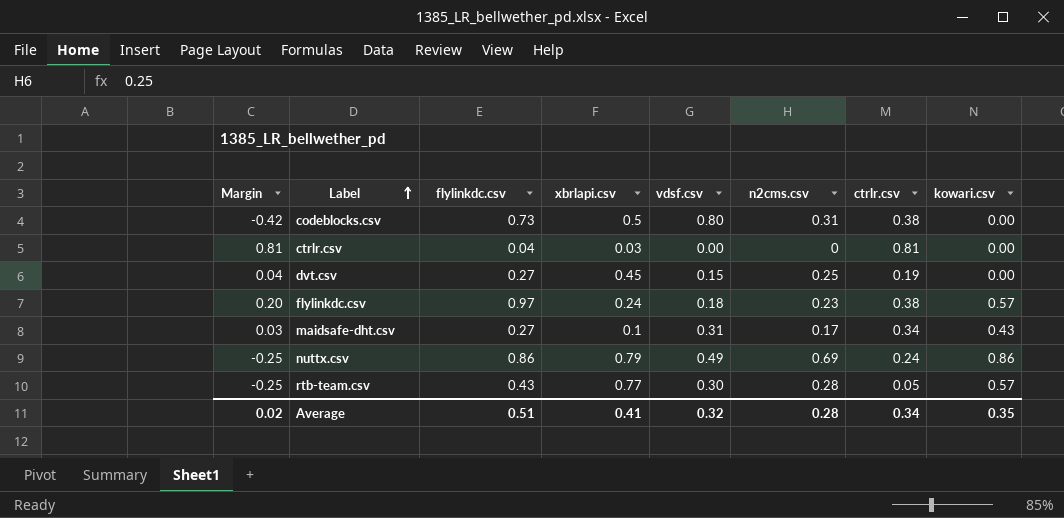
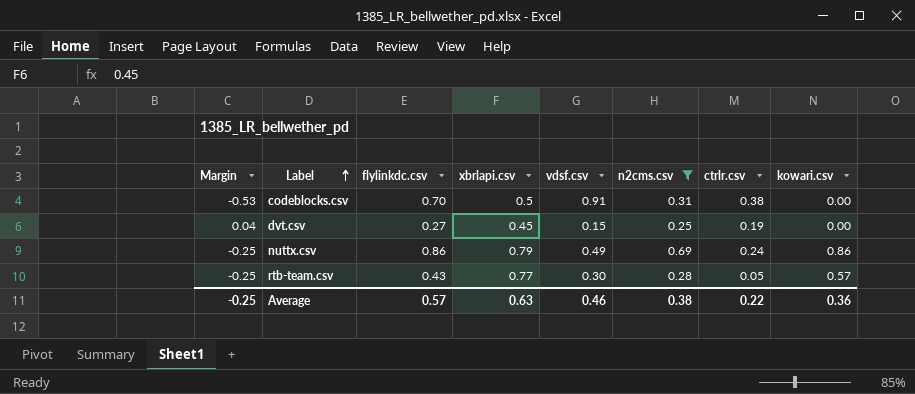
filter: none -> n2cms.csv >= 0.25
codeblocks.csv | Margin: -0.42 -> -0.53
codeblocks.csv | flylinkdc.csv: 0.73 -> 0.70
codeblocks.csv | vdsf.csv: 0.80 -> 0.91
Average | Margin: 0.02 -> -0.25
Average | flylinkdc.csv: 0.51 -> 0.57
Average | xbrlapi.csv: 0.41 -> 0.63
Average | vdsf.csv: 0.32 -> 0.46
Average | n2cms.csv: 0.28 -> 0.38
Average | ctrlr.csv: 0.34 -> 0.22
Average | kowari.csv: 0.35 -> 0.36

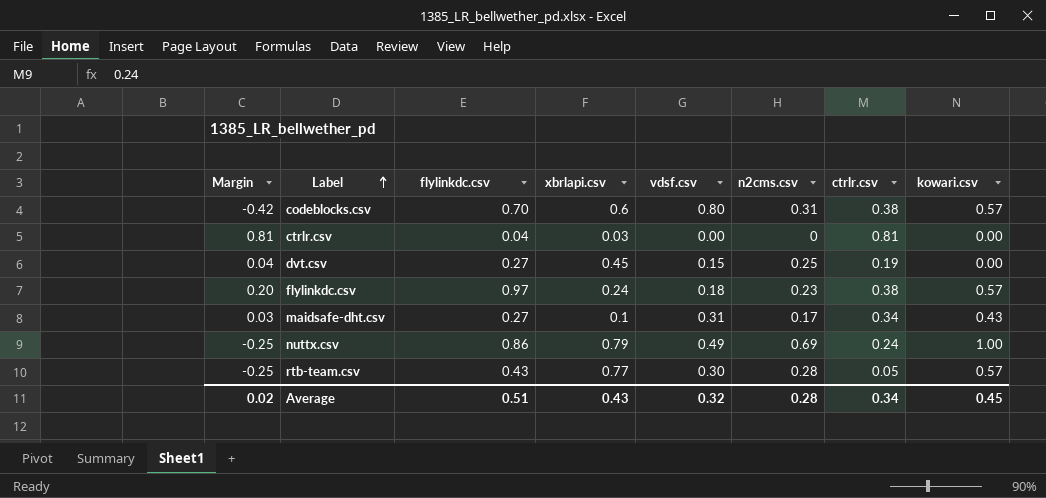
filter: n2cms.csv >= 0.25 -> none
codeblocks.csv | Margin: -0.53 -> -0.42
codeblocks.csv | xbrlapi.csv: 0.5 -> 0.6
codeblocks.csv | vdsf.csv: 0.91 -> 0.80
codeblocks.csv | kowari.csv: 0.00 -> 0.57
nuttx.csv | kowari.csv: 0.86 -> 1.00
Average | Margin: -0.25 -> 0.02
Average | flylinkdc.csv: 0.57 -> 0.51
Average | xbrlapi.csv: 0.63 -> 0.43
Average | vdsf.csv: 0.46 -> 0.32
Average | n2cms.csv: 0.38 -> 0.28
Average | ctrlr.csv: 0.22 -> 0.34
Average | kowari.csv: 0.36 -> 0.45

